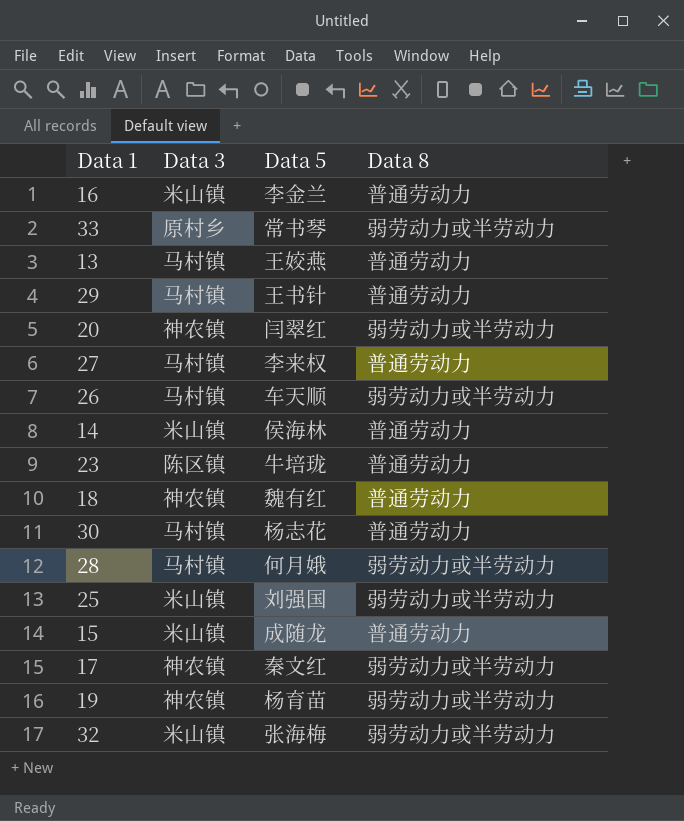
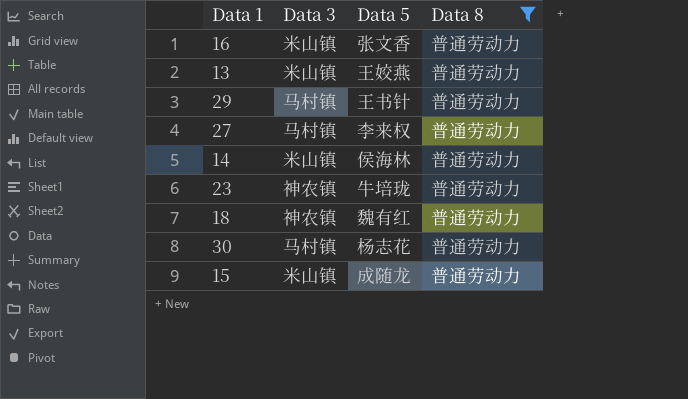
filter: none -> Data 8 = 普通劳动力
16 | Data 5: 李金兰 -> 张文香
13 | Data 3: 马村镇 -> 米山镇
23 | Data 3: 陈区镇 -> 神农镇

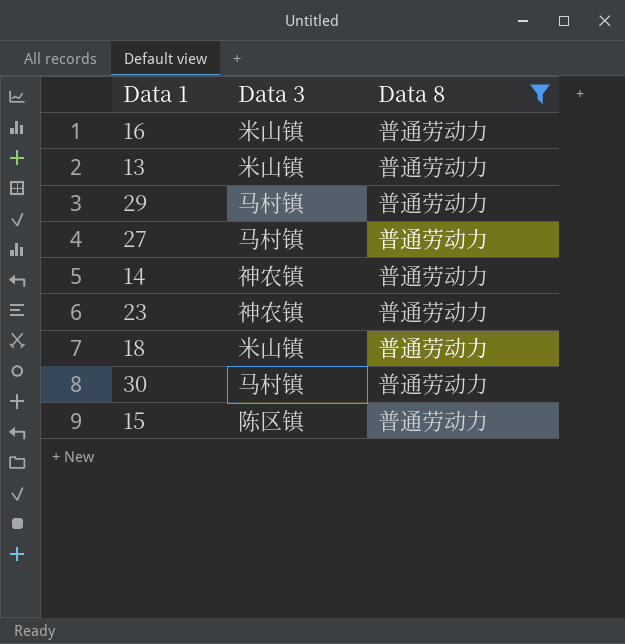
column Data 5 | position: 3 -> none
14 | Data 3: 米山镇 -> 神农镇
18 | Data 3: 神农镇 -> 米山镇
15 | Data 3: 米山镇 -> 陈区镇

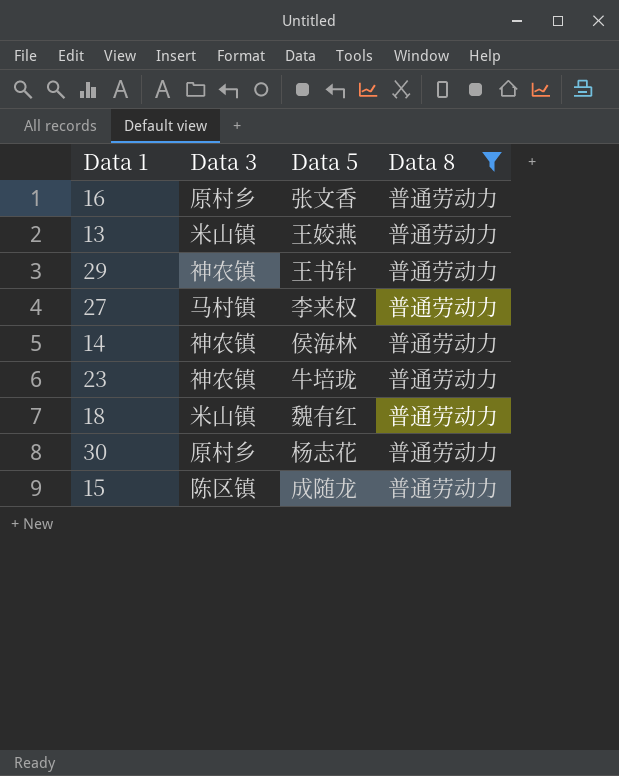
column Data 5 | position: none -> 3
16 | Data 3: 米山镇 -> 原村乡
29 | Data 3: 马村镇 -> 神农镇
30 | Data 3: 马村镇 -> 原村乡

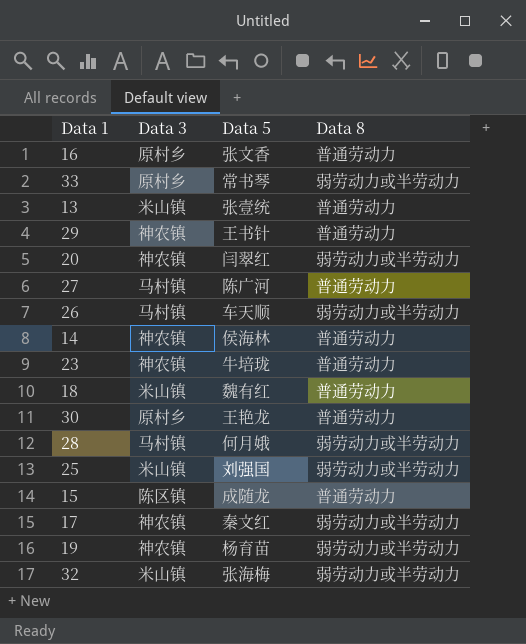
filter: Data 8 = 普通劳动力 -> none
13 | Data 5: 王姣燕 -> 张壹统
27 | Data 5: 李来权 -> 陈广河
30 | Data 5: 杨志花 -> 王艳龙

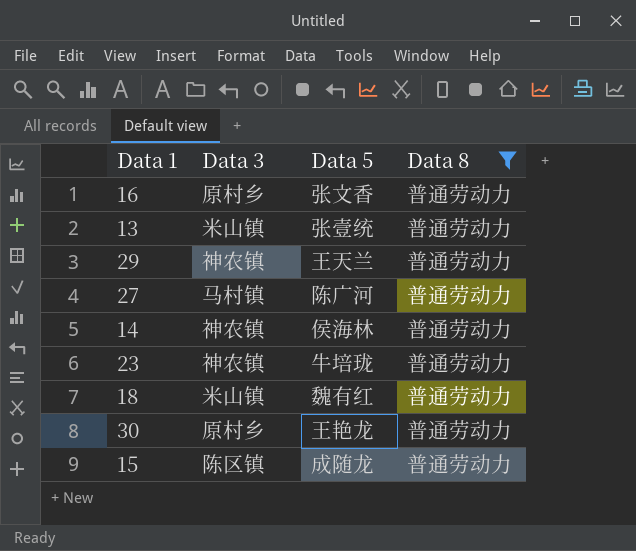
filter: none -> Data 8 = 普通劳动力
29 | Data 5: 王书针 -> 王天兰

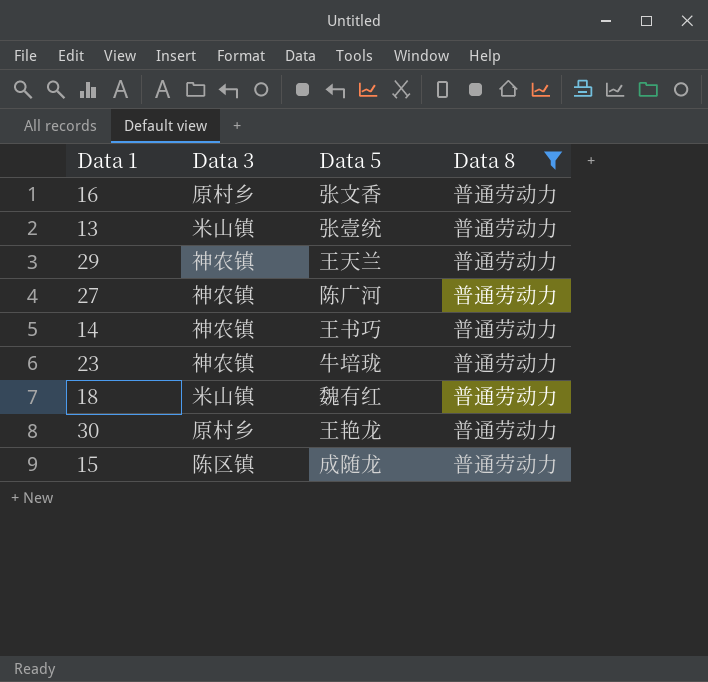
27 | Data 3: 马村镇 -> 神农镇
14 | Data 5: 侯海林 -> 王书巧

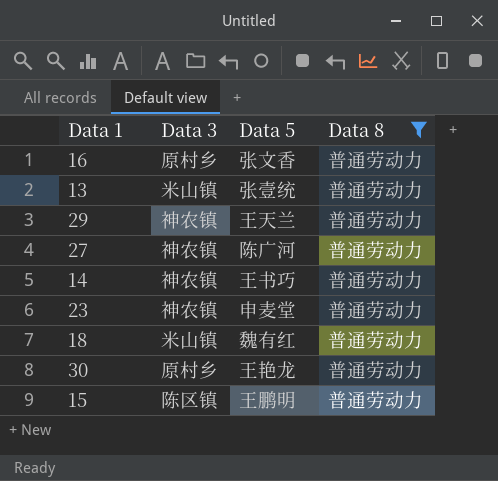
23 | Data 5: 牛培珑 -> 申麦堂
15 | Data 5: 成随龙 -> 王鹏明

